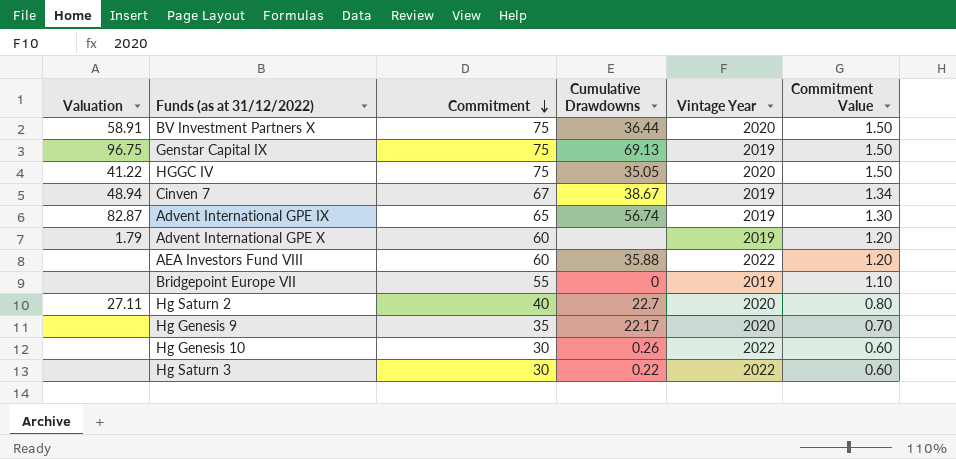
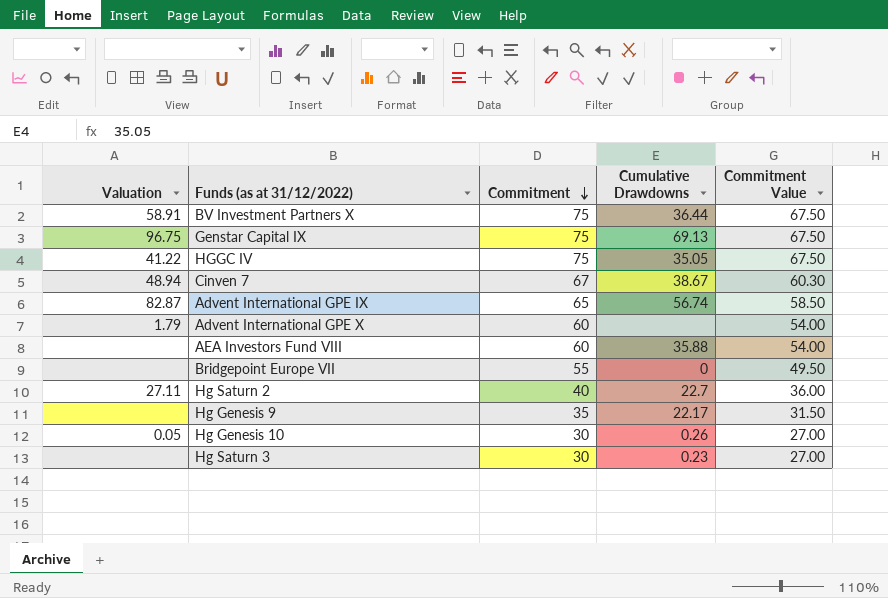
column Vintage Year | position: 5 -> none
column Commitment Value | formula: [Commitment] * 0.02 -> [Commitment] * 0.9
Hg Genesis 10 | Valuation: none -> 0.05
Hg Saturn 3 | Cumulative Drawdowns: 0.22 -> 0.23

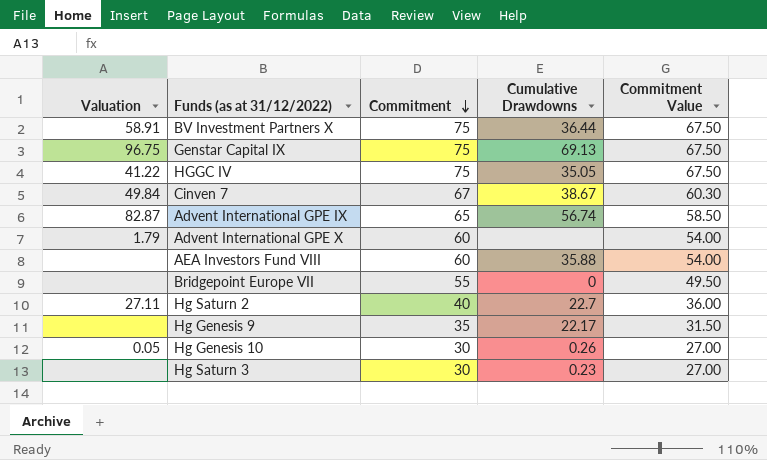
Cinven 7 | Valuation: 48.94 -> 49.84

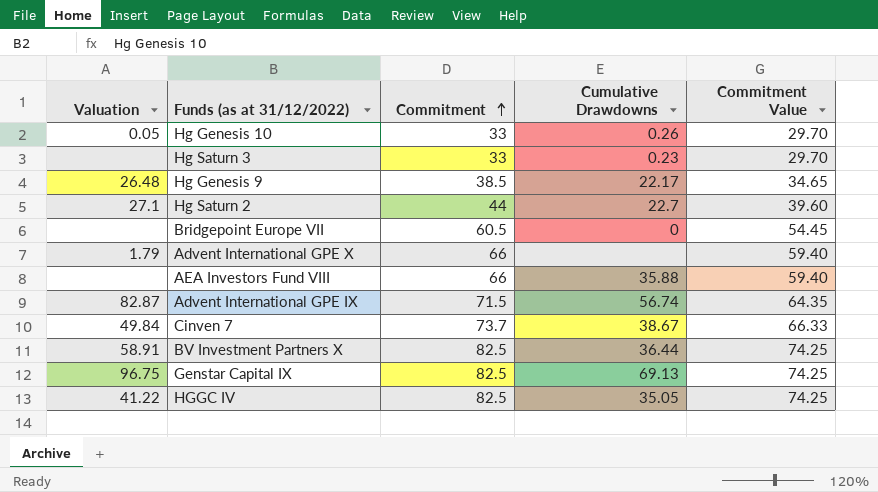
row order: Commitment descending -> Commitment ascending
Hg Genesis 10 | Commitment: 30 -> 33
Hg Genesis 10 | Commitment Value: 27.00 -> 29.70
Hg Saturn 3 | Commitment: 30 -> 33
Hg Saturn 3 | Commitment Value: 27.00 -> 29.70
Hg Genesis 9 | Valuation: none -> 26.48
Hg Genesis 9 | Commitment: 35 -> 38.5
Hg Genesis 9 | Commitment Value: 31.50 -> 34.65
Hg Saturn 2 | Valuation: 27.11 -> 27.1
Hg Saturn 2 | Commitment: 40 -> 44
Hg Saturn 2 | Commitment Value: 36.00 -> 39.60
Bridgepoint Europe VII | Commitment: 55 -> 60.5
Bridgepoint Europe VII | Commitment Value: 49.50 -> 54.45
Advent International GPE X | Commitment: 60 -> 66
Advent International GPE X | Commitment Value: 54.00 -> 59.40
AEA Investors Fund VIII | Commitment: 60 -> 66
AEA Investors Fund VIII | Commitment Value: 54.00 -> 59.40
Advent International GPE IX | Commitment: 65 -> 71.5
Advent International GPE IX | Commitment Value: 58.50 -> 64.35
Cinven 7 | Commitment: 67 -> 73.7
Cinven 7 | Commitment Value: 60.30 -> 66.33
BV Investment Partners X | Commitment: 75 -> 82.5
BV Investment Partners X | Commitment Value: 67.50 -> 74.25
Genstar Capital IX | Commitment: 75 -> 82.5
Genstar Capital IX | Commitment Value: 67.50 -> 74.25
HGGC IV | Commitment: 75 -> 82.5
HGGC IV | Commitment Value: 67.50 -> 74.25

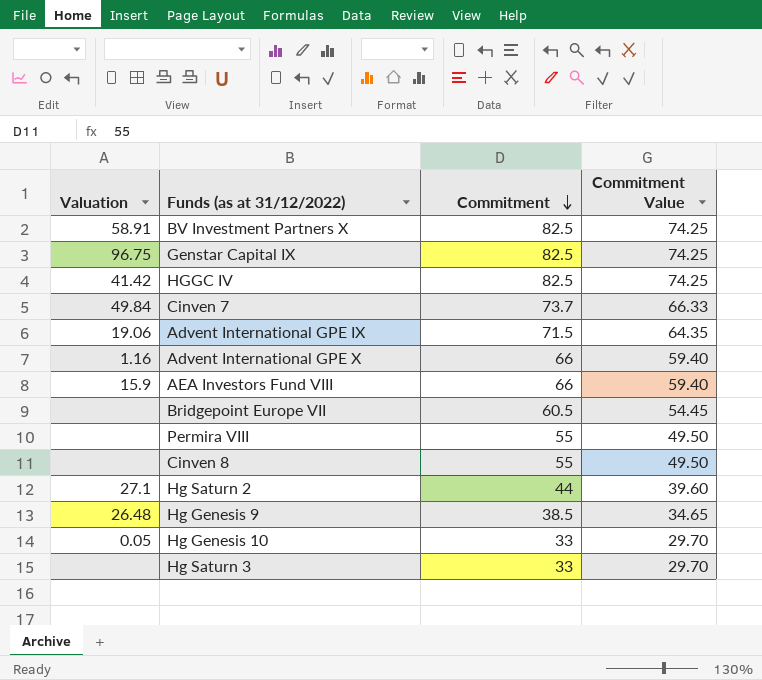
row order: Commitment ascending -> Commitment descending
column Cumulative Drawdowns | position: 4 -> none
HGGC IV | Valuation: 41.22 -> 41.42
Advent International GPE IX | Valuation: 82.87 -> 19.06
Advent International GPE X | Valuation: 1.79 -> 1.16
AEA Investors Fund VIII | Valuation: none -> 15.9
row Permira VIII: none -> none | 55 | 49.50
row Cinven 8: none -> none | 55 | 49.50

